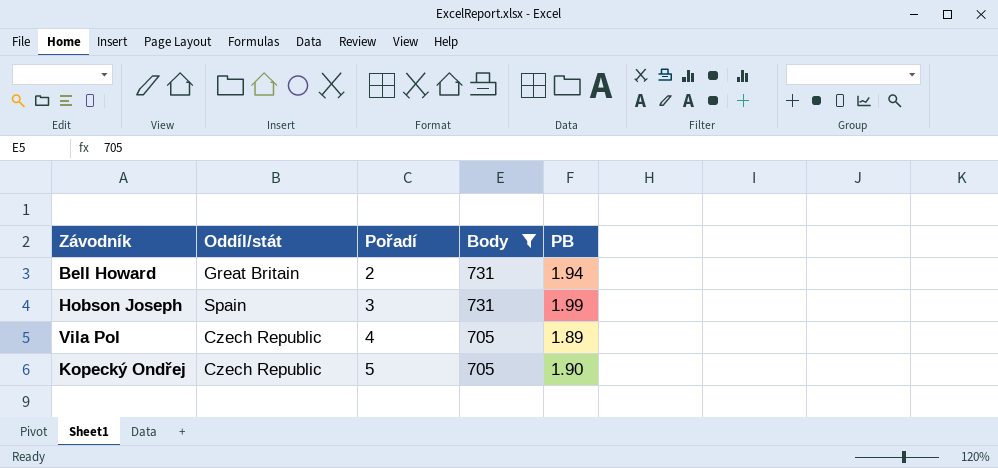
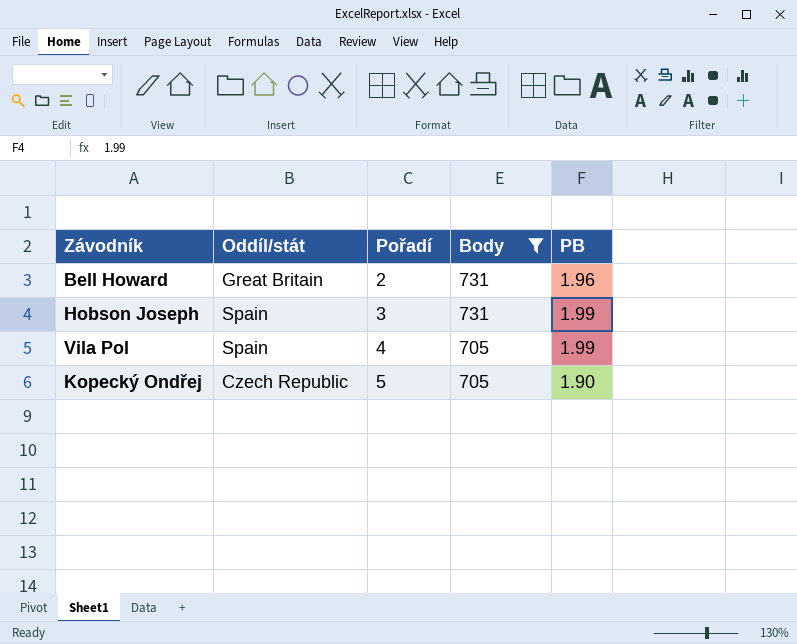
Bell Howard | PB: 1.94 -> 1.96
Vila Pol | Oddíl/stát: Czech Republic -> Spain
Vila Pol | PB: 1.89 -> 1.99

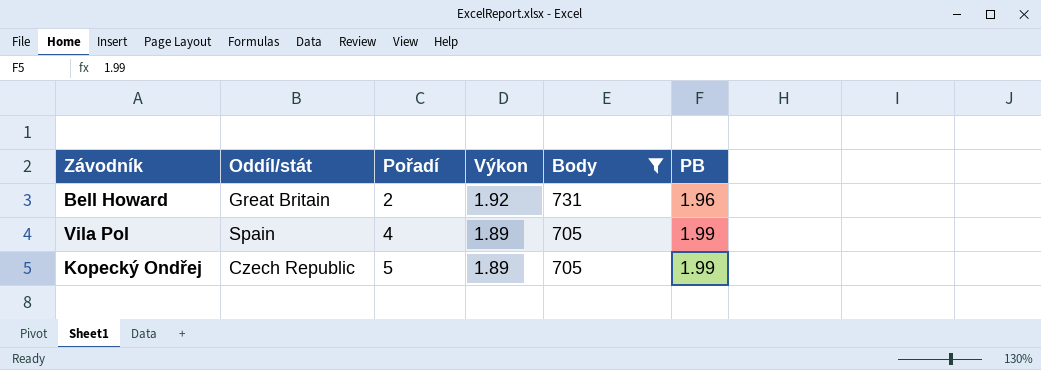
column Výkon | position: none -> 4
row Hobson Joseph: Spain | 3 | 731 | 1.99 -> none
Kopecký Ondřej | PB: 1.90 -> 1.99

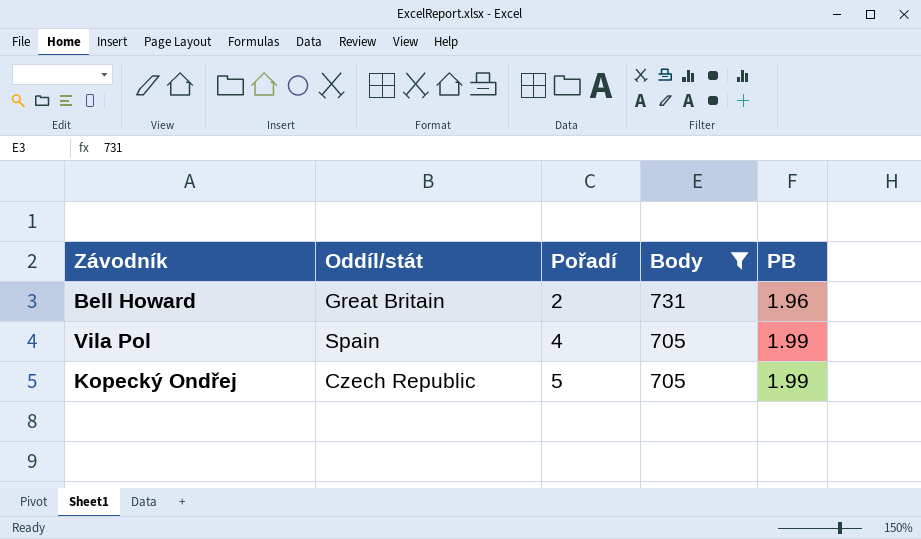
column Výkon | position: 4 -> none

